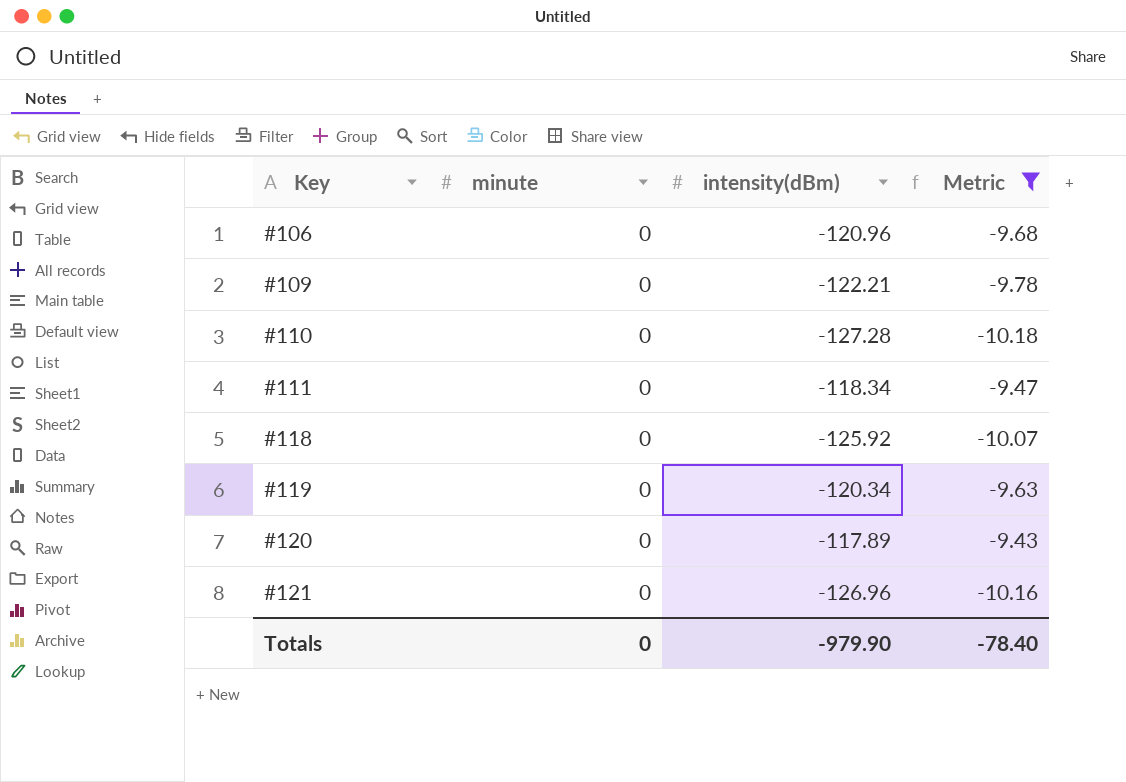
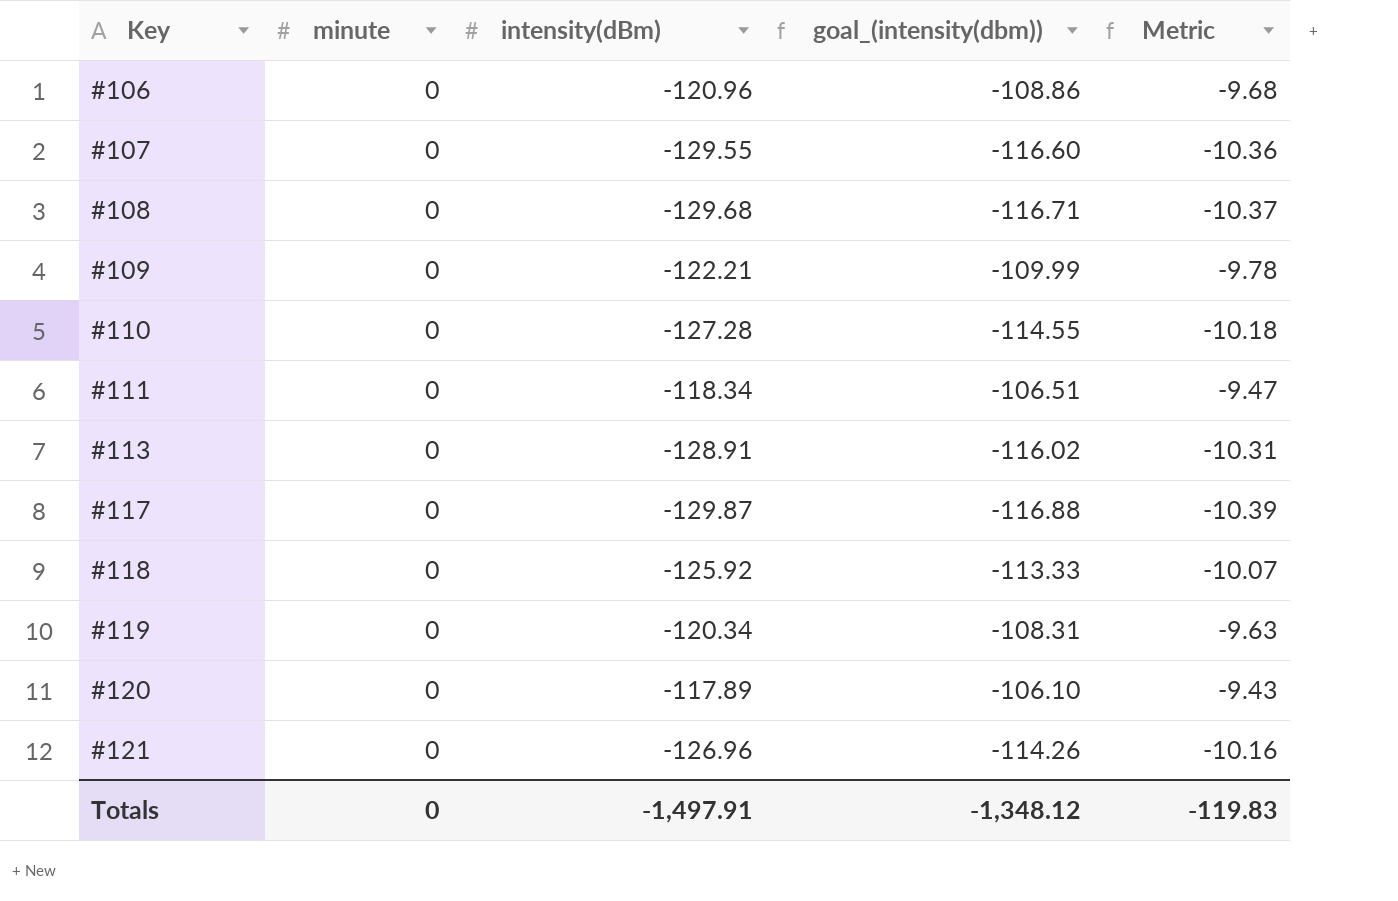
filter: Metric >= -10.18 -> none
column goal_(intensity(dbm)) | formula: none -> [intensity(dBm)] * 0.9
Totals | intensity(dBm): -979.90 -> -1,497.91
Totals | Metric: -78.40 -> -119.83

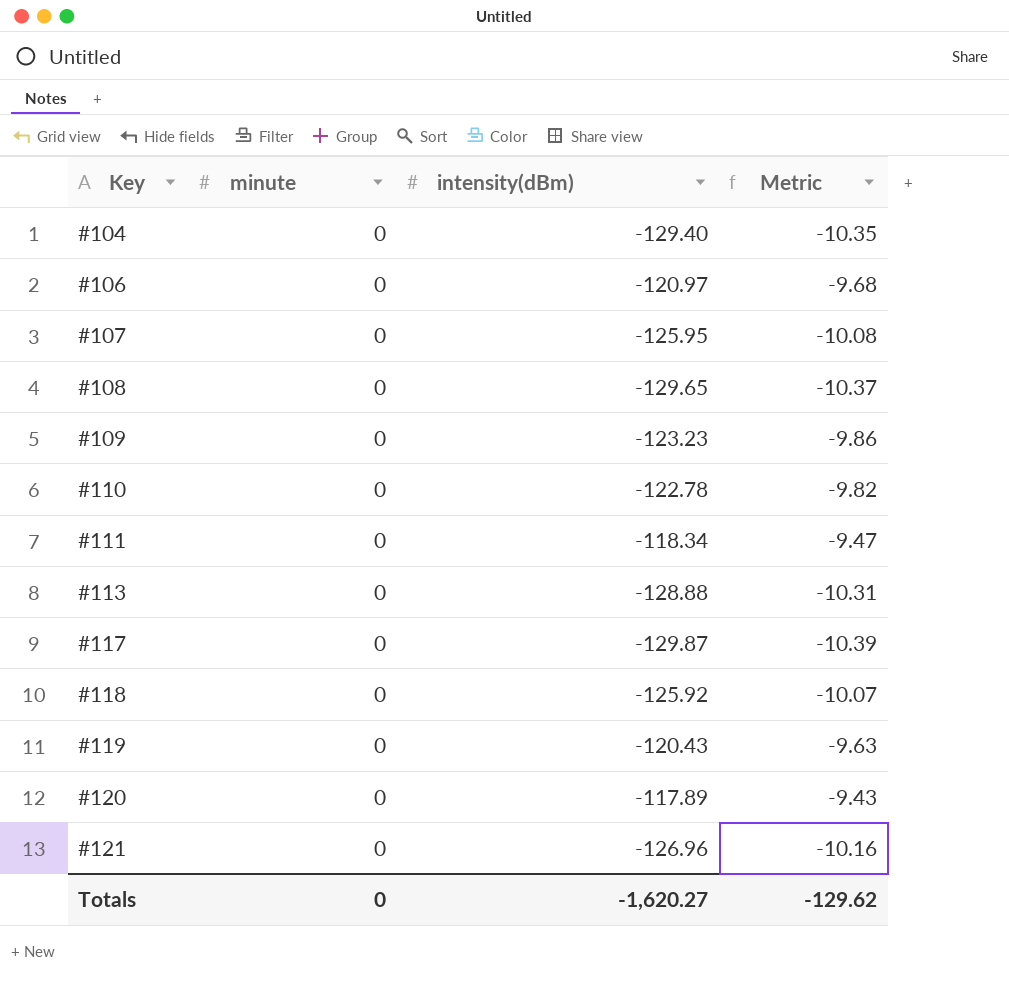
column goal_(intensity(dbm)) | formula: [intensity(dBm)] * 0.9 -> none
row #104: none -> 0 | -129.40 | -10.35
#106 | intensity(dBm): -120.96 -> -120.97
#107 | intensity(dBm): -129.55 -> -125.95
#107 | Metric: -10.36 -> -10.08
#108 | intensity(dBm): -129.68 -> -129.65
#109 | intensity(dBm): -122.21 -> -123.23
#109 | Metric: -9.78 -> -9.86
#110 | intensity(dBm): -127.28 -> -122.78
#110 | Metric: -10.18 -> -9.82
#113 | intensity(dBm): -128.91 -> -128.88
#119 | intensity(dBm): -120.34 -> -120.43
Totals | intensity(dBm): -1,497.91 -> -1,620.27
Totals | Metric: -119.83 -> -129.62

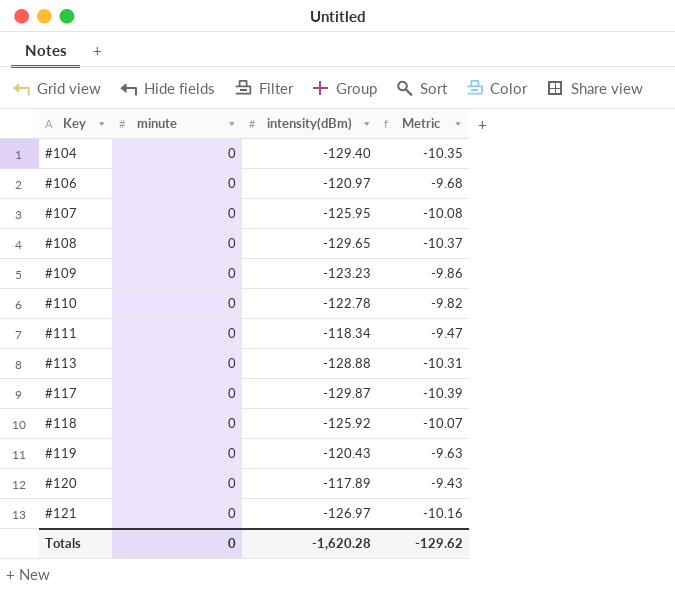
#121 | intensity(dBm): -126.96 -> -126.97
Totals | intensity(dBm): -1,620.27 -> -1,620.28

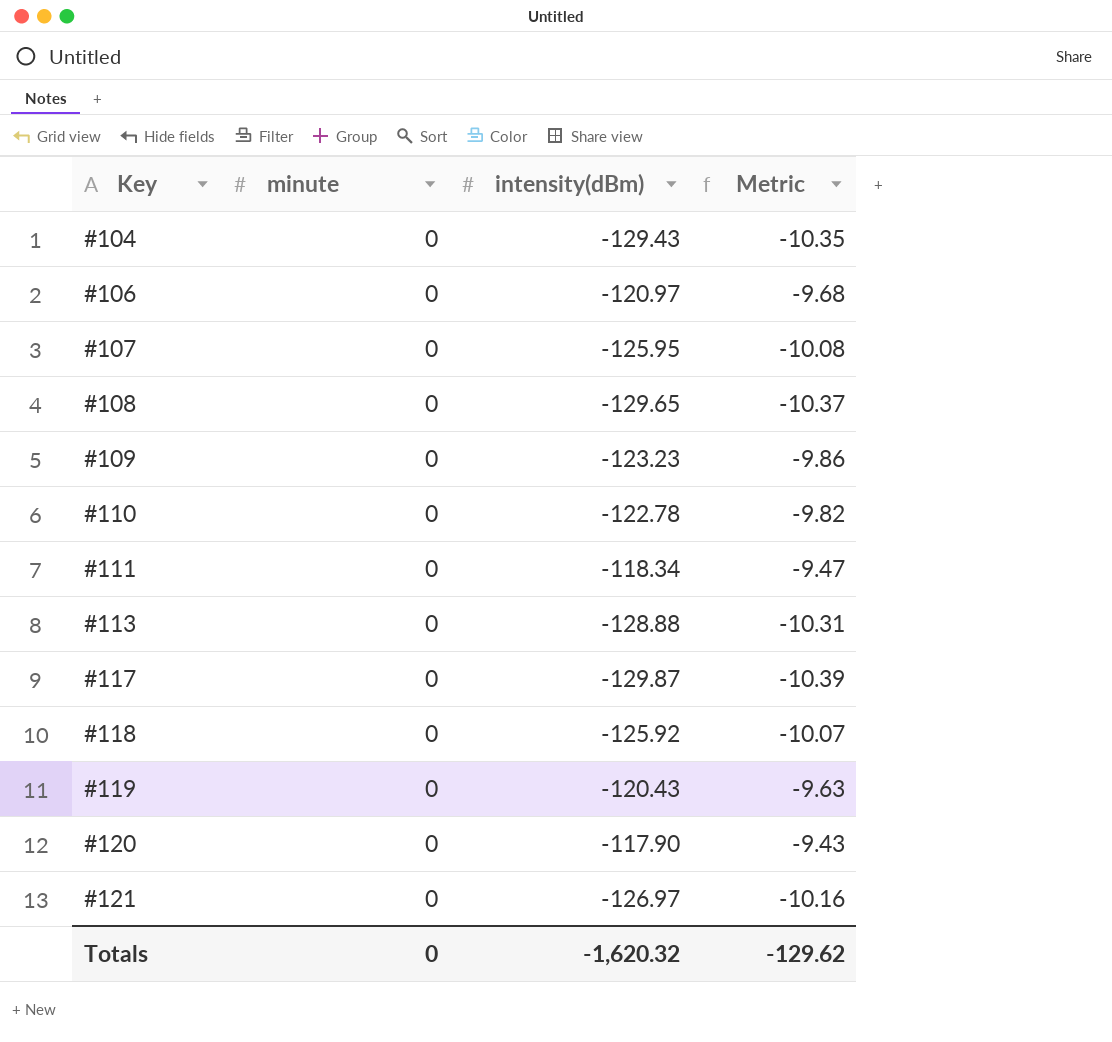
#104 | intensity(dBm): -129.40 -> -129.43
#120 | intensity(dBm): -117.89 -> -117.90
Totals | intensity(dBm): -1,620.28 -> -1,620.32

